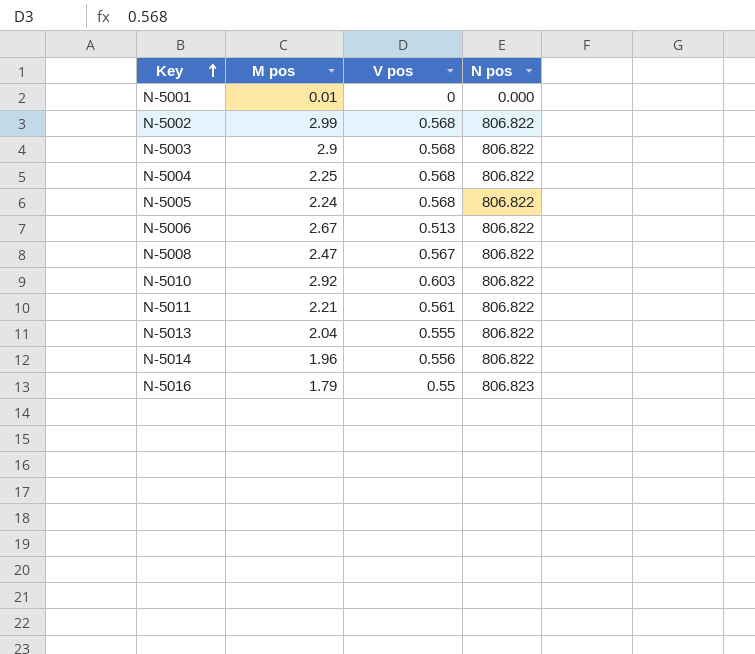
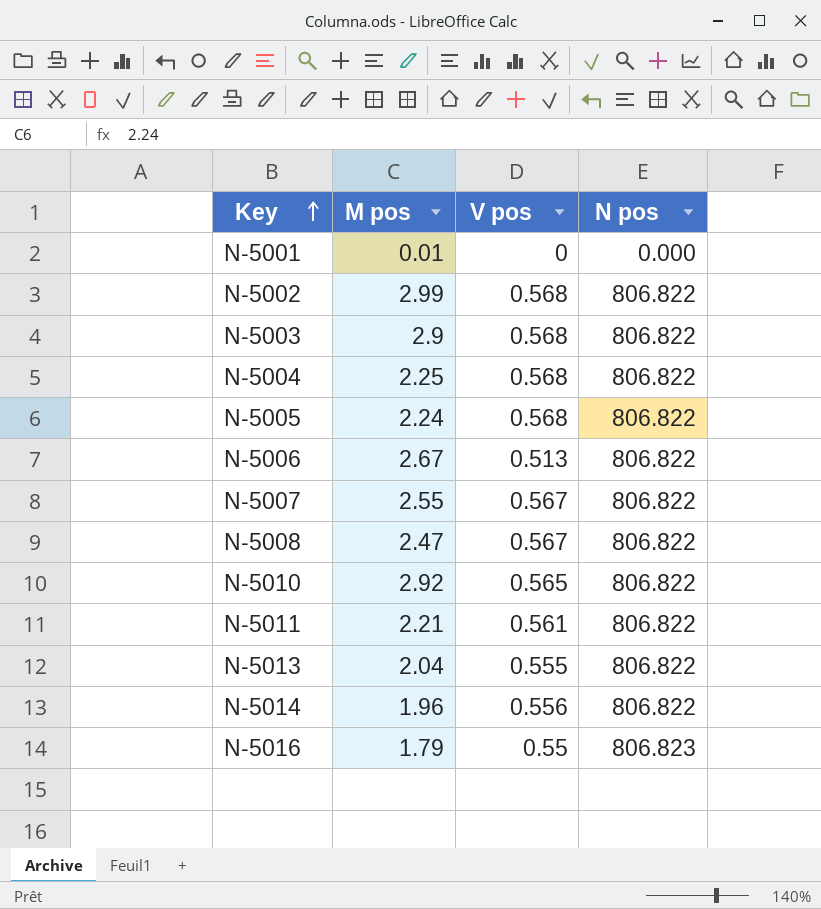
row N-5007: none -> 2.55 | 0.567 | 806.822
N-5010 | V pos: 0.603 -> 0.565

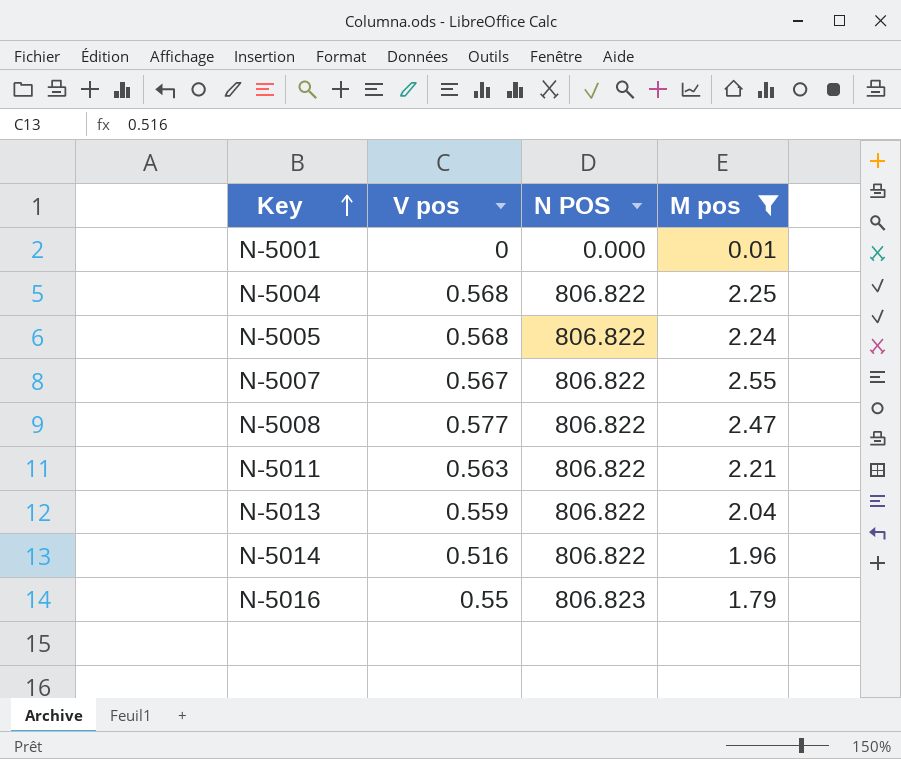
filter: none -> M pos <= 2.55
column name: N pos -> N POS
column M pos | position: 2 -> 4
N-5008 | V pos: 0.567 -> 0.577
N-5011 | V pos: 0.561 -> 0.563
N-5013 | V pos: 0.555 -> 0.559
N-5014 | V pos: 0.556 -> 0.516

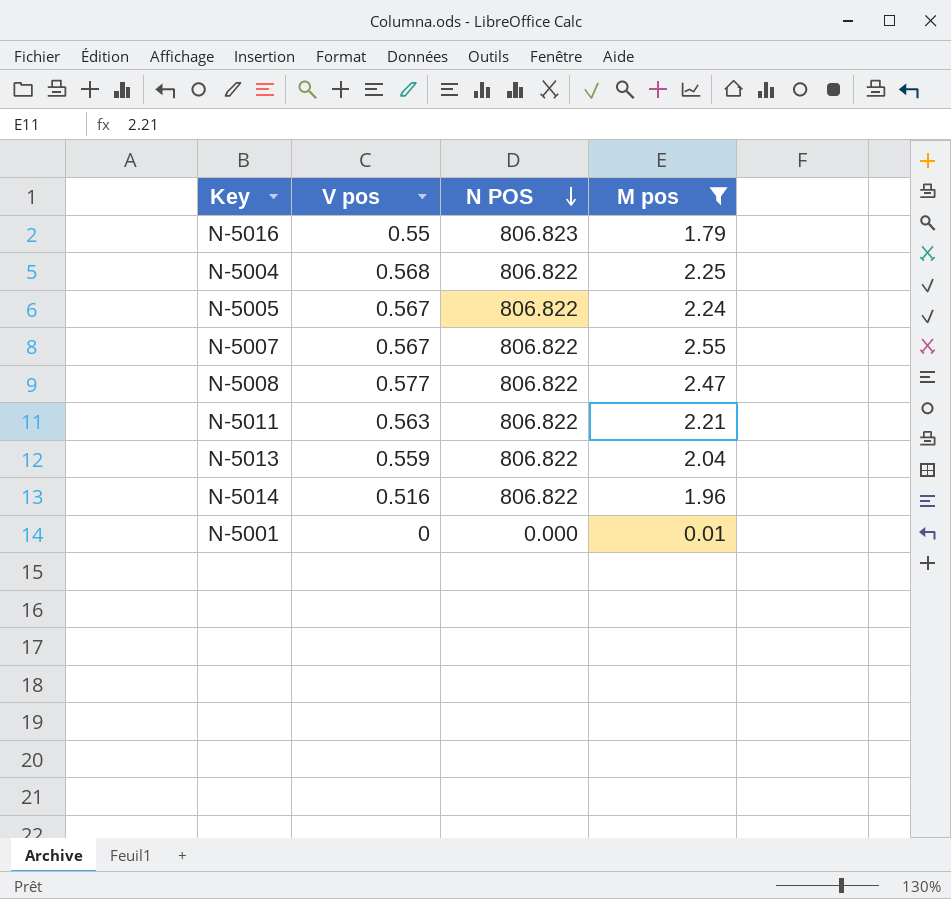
row order: Key ascending -> N POS descending
N-5005 | V pos: 0.568 -> 0.567

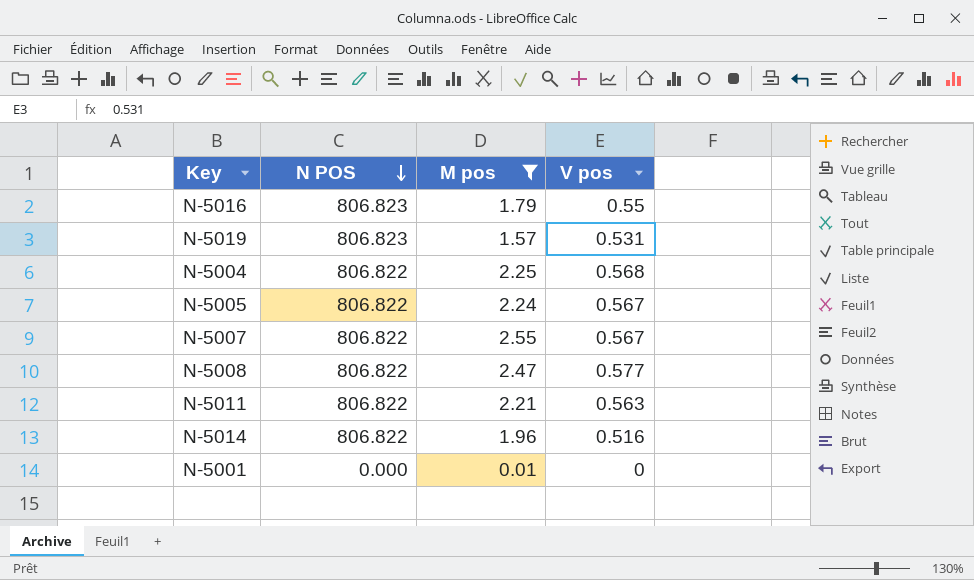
column V pos | position: 2 -> 4
row N-5013: 0.559 | 806.822 | 2.04 -> none
row N-5019: none -> 806.823 | 1.57 | 0.531

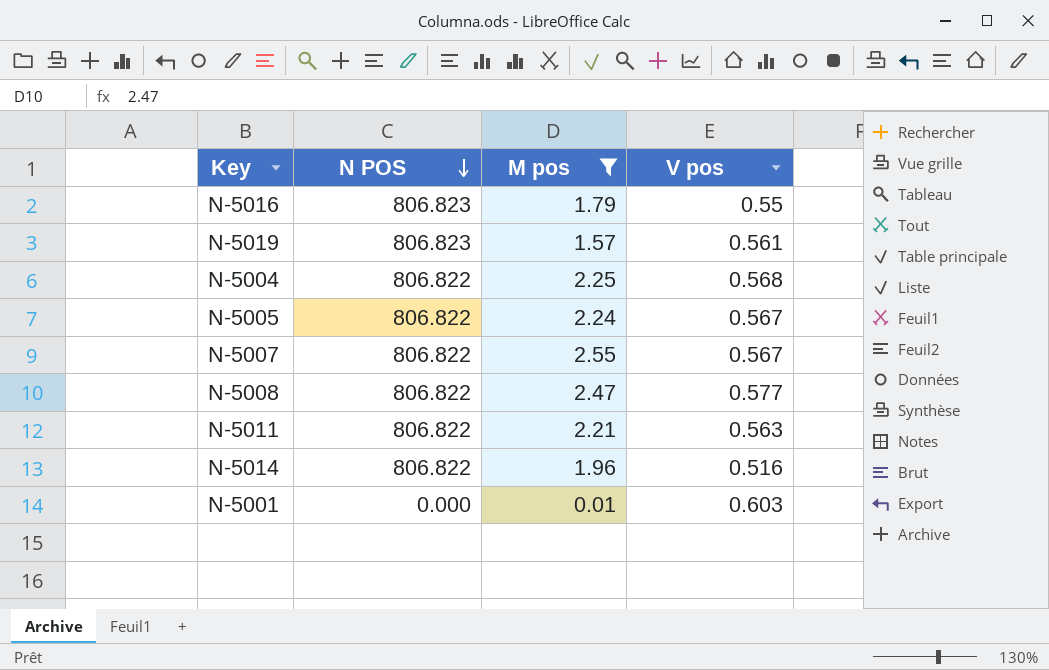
N-5019 | V pos: 0.531 -> 0.561
N-5001 | V pos: 0 -> 0.603

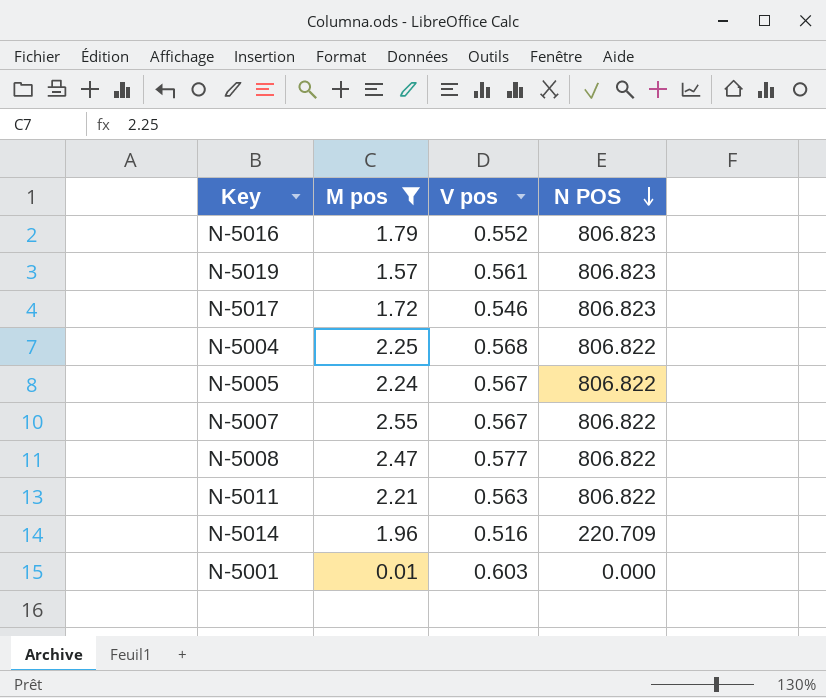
column N POS | position: 2 -> 4
N-5016 | V pos: 0.55 -> 0.552
row N-5017: none -> 1.72 | 0.546 | 806.823
N-5014 | N POS: 806.822 -> 220.709

